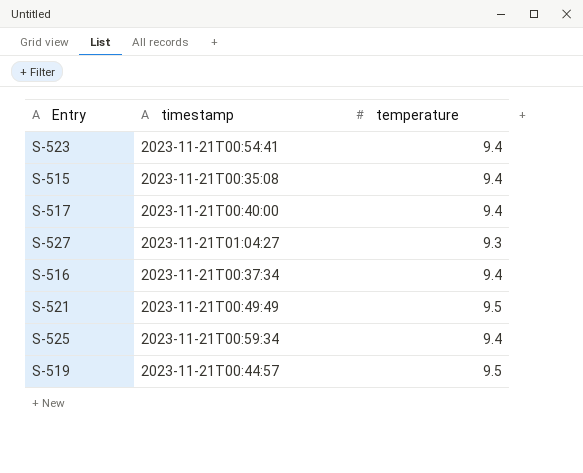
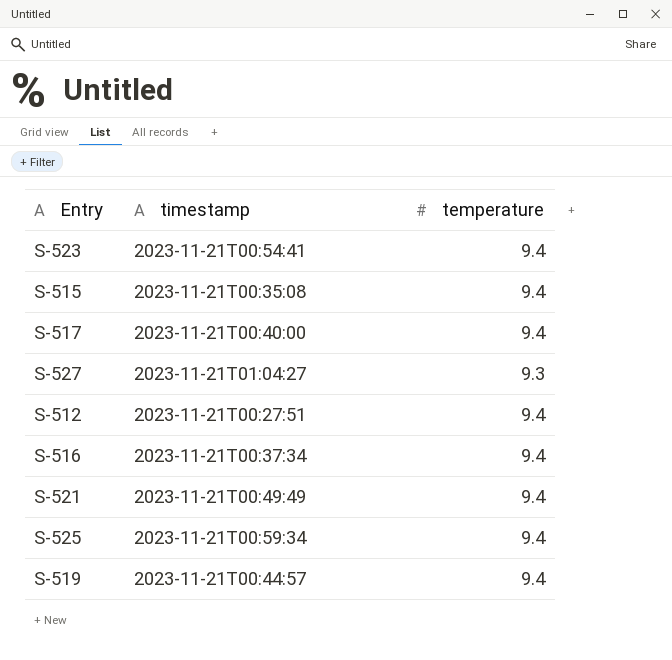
row S-512: none -> 2023-11-21T00:27:51 | 9.4
S-521 | temperature: 9.5 -> 9.4
S-519 | temperature: 9.5 -> 9.4

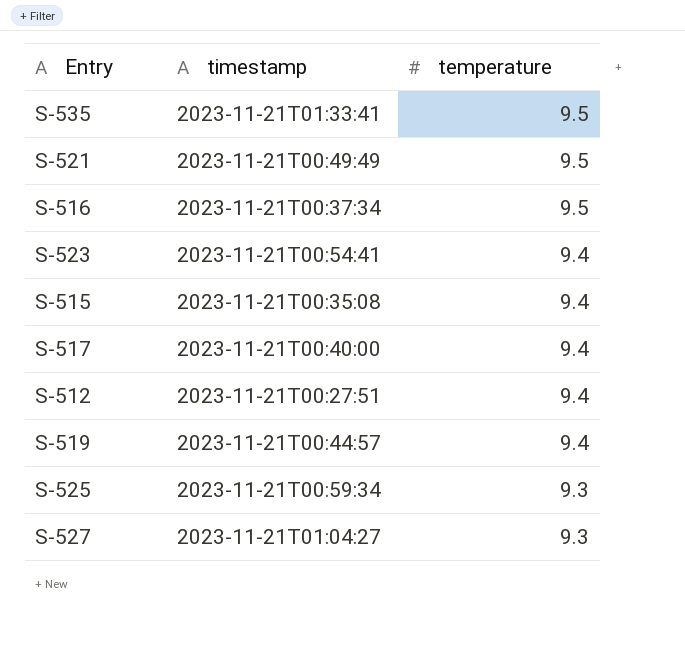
row order: none -> temperature descending
row S-535: none -> 2023-11-21T01:33:41 | 9.5
S-521 | temperature: 9.4 -> 9.5
S-516 | temperature: 9.4 -> 9.5
S-525 | temperature: 9.4 -> 9.3

